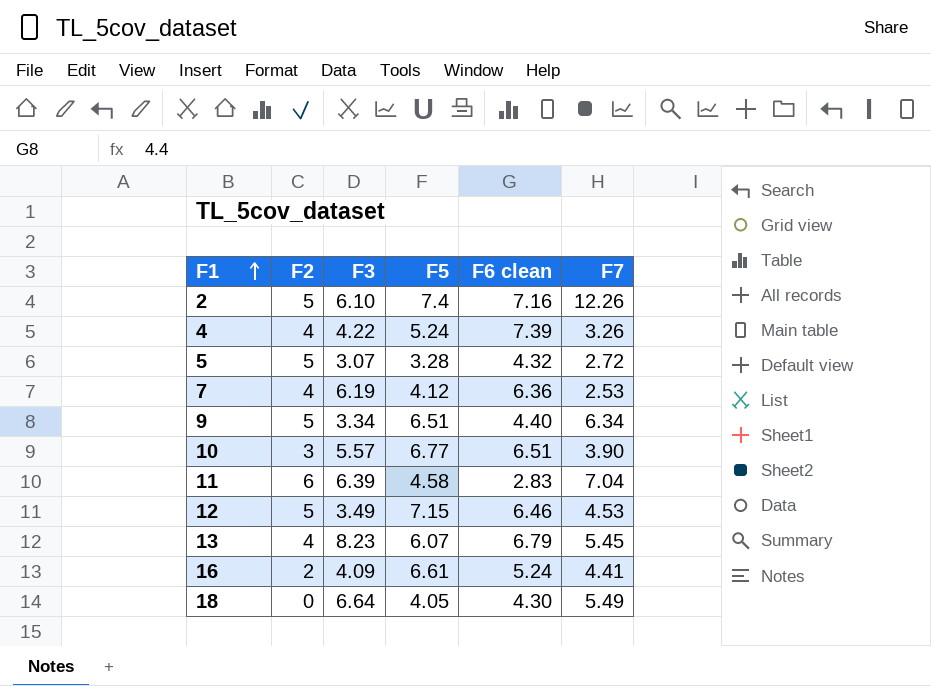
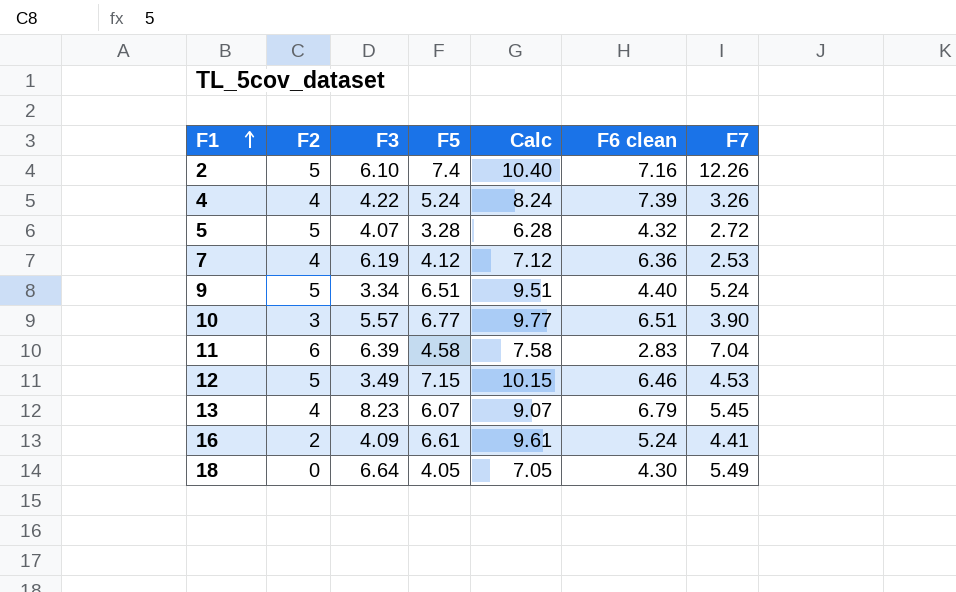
column Calc | formula: none -> [F5] + 3
5 | F3: 3.07 -> 4.07
9 | F7: 6.34 -> 5.24

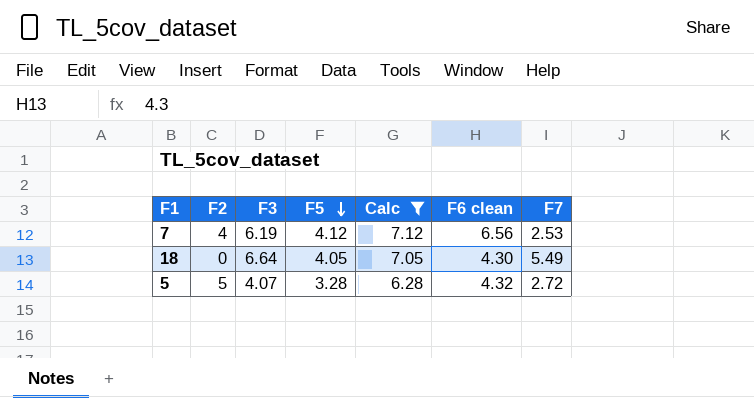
filter: none -> Calc <= 7.12
row order: F1 ascending -> F5 descending
7 | F6 clean: 6.36 -> 6.56

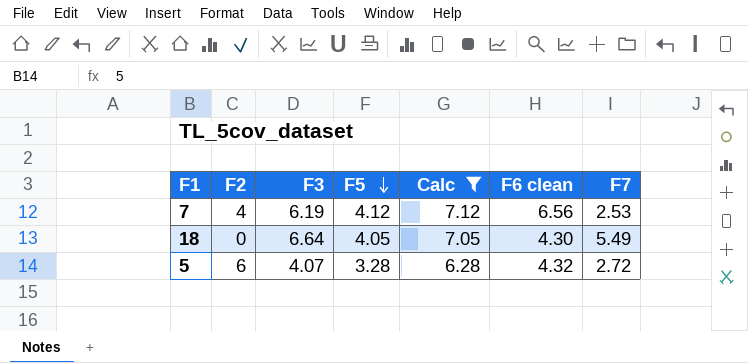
5 | F2: 5 -> 6

